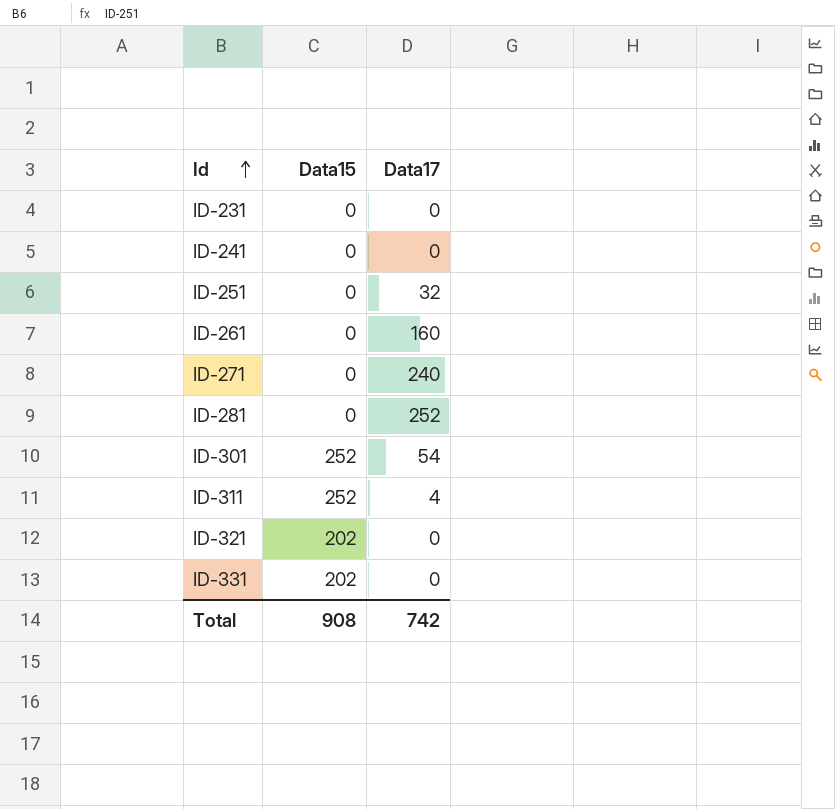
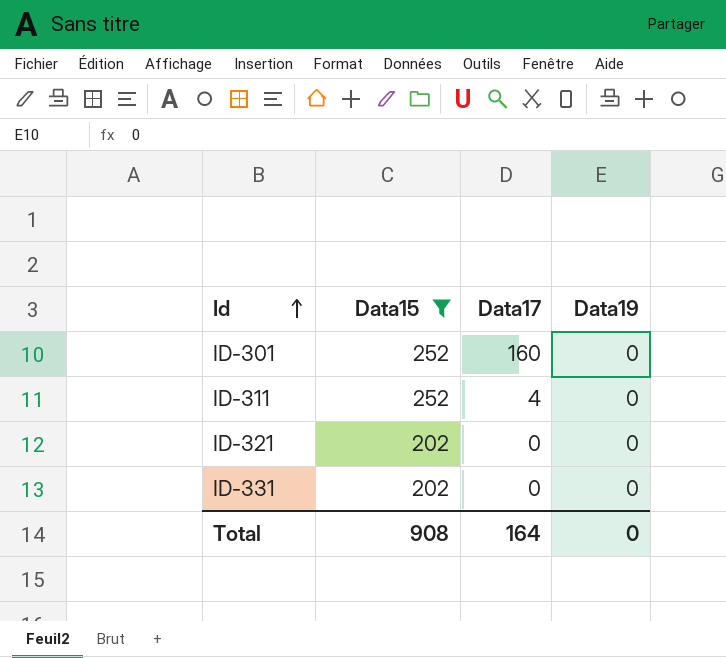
filter: none -> Data15 != 0
column Data19 | position: none -> 4
ID-301 | Data17: 54 -> 160
Total | Data17: 742 -> 164

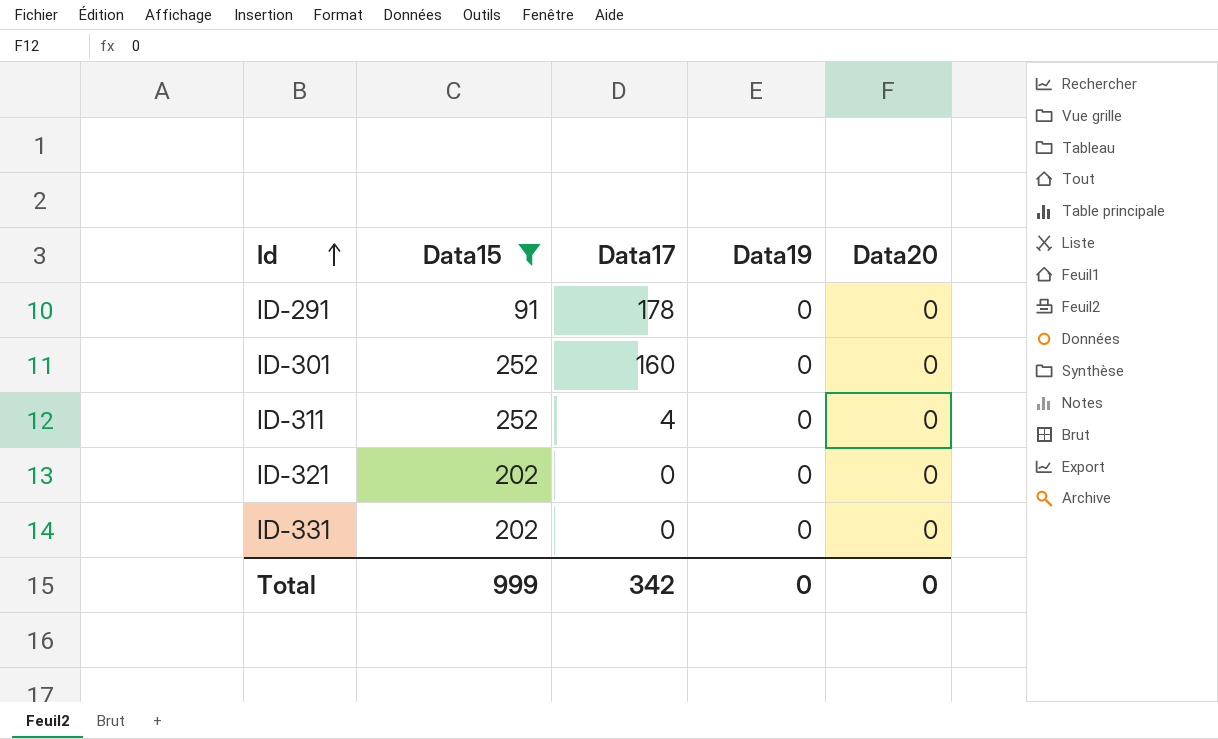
column Data20 | position: none -> 5
row ID-291: none -> 91 | 178 | 0 | 0
Total | Data15: 908 -> 999
Total | Data17: 164 -> 342

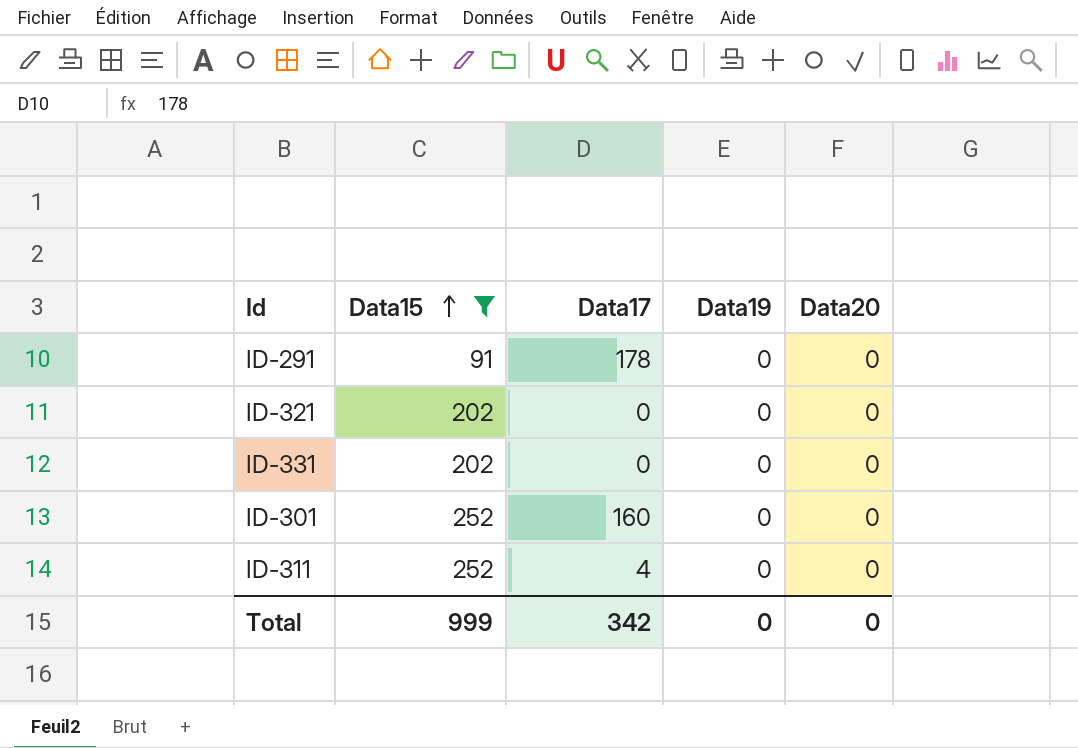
row order: Id ascending -> Data15 ascending

